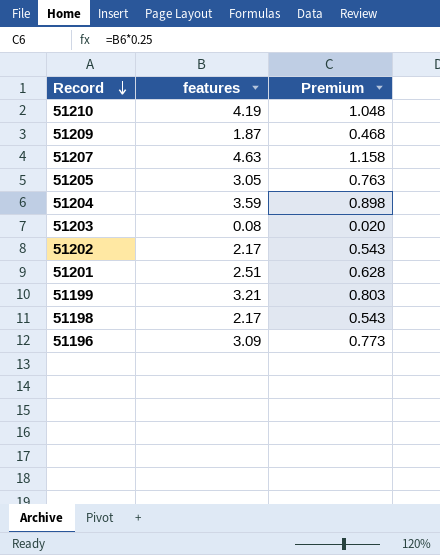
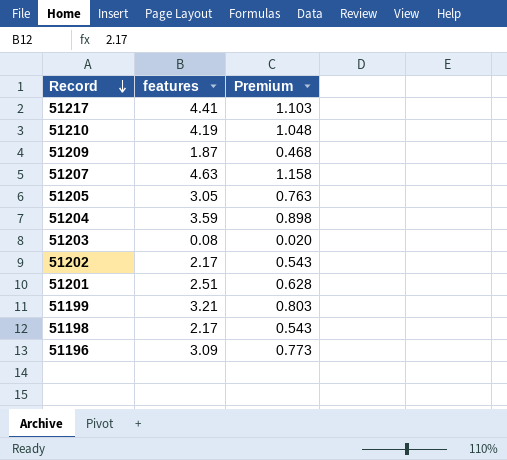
row 51217: none -> 4.41 | 1.103

